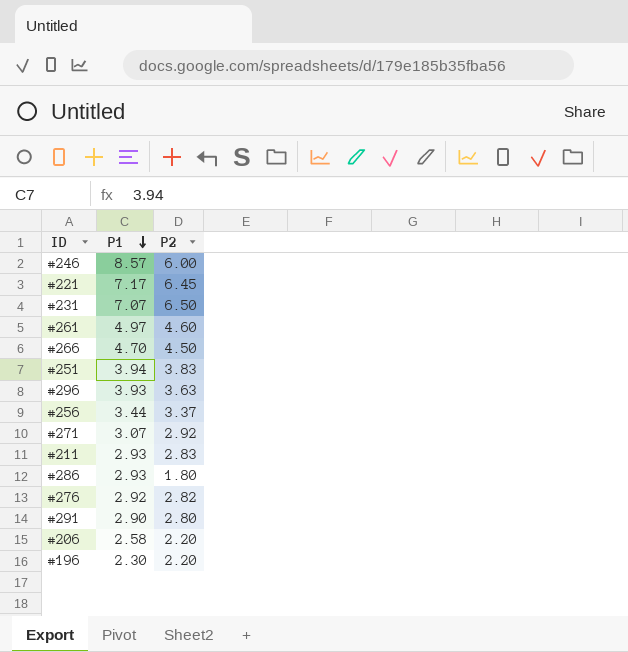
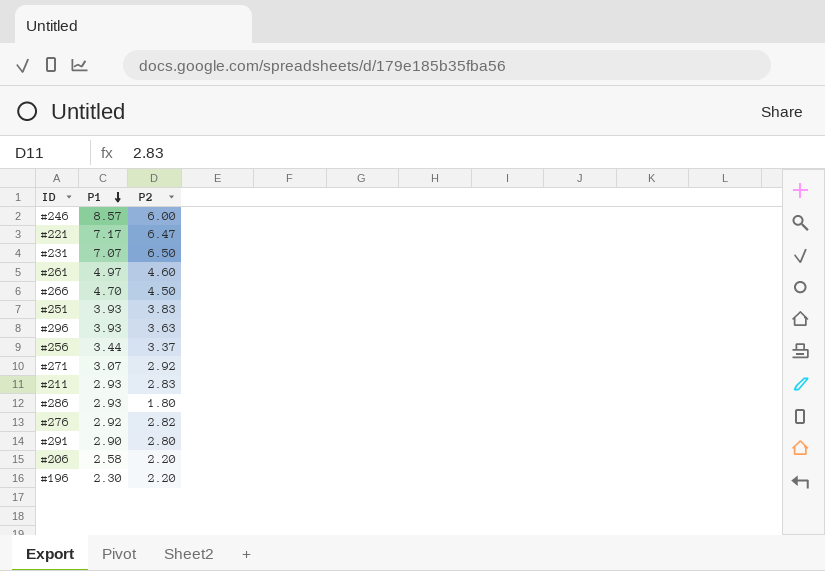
#221 | P2: 6.45 -> 6.47
#251 | P1: 3.94 -> 3.93

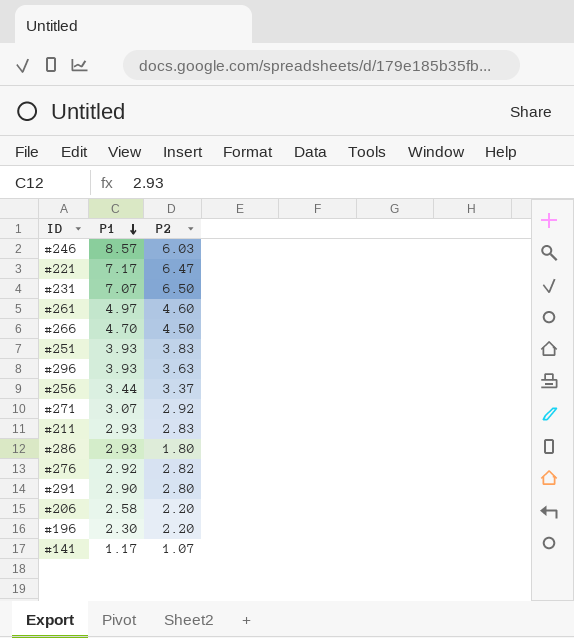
#246 | P2: 6.00 -> 6.03
row #141: none -> 1.17 | 1.07

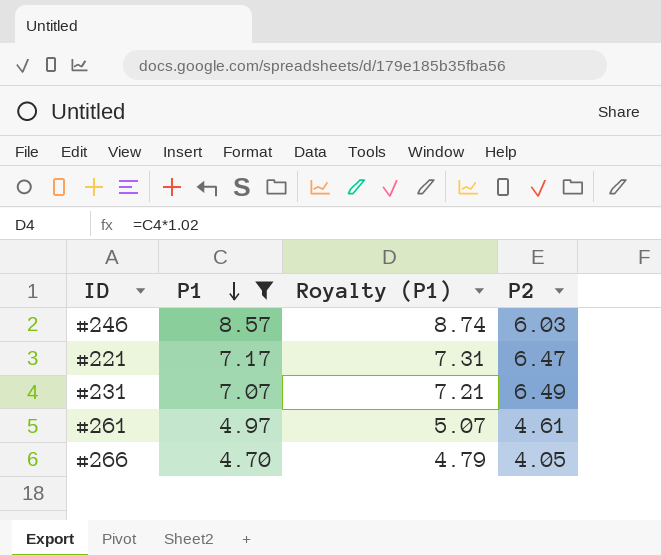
filter: none -> P1 >= 4.70
column Royalty (P1) | formula: none -> [P1] * 1.02
#231 | P2: 6.50 -> 6.49
#261 | P2: 4.60 -> 4.61
#266 | P2: 4.50 -> 4.05

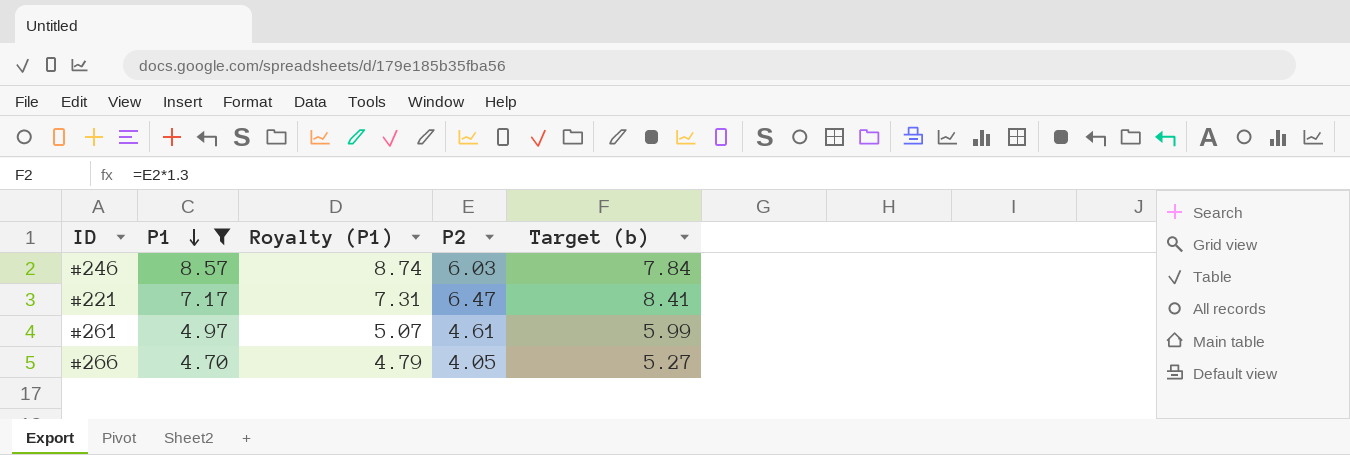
column Target (b) | formula: none -> [P2] * 1.3
row #231: 7.07 | 7.21 | 6.49 -> none

